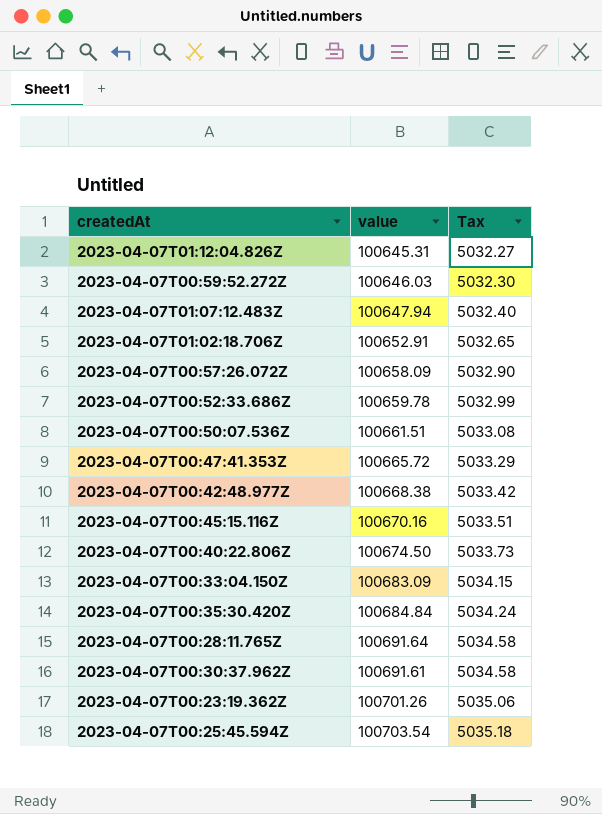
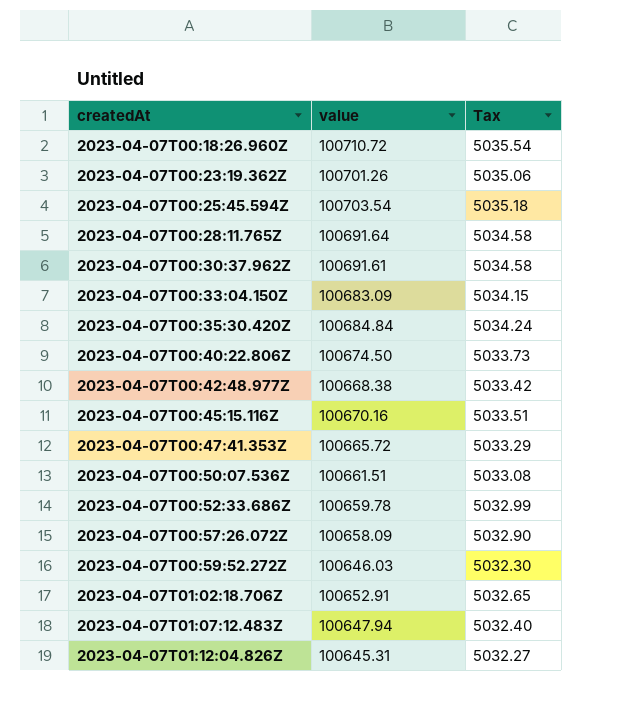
row order: Tax ascending -> createdAt ascending
row 2023-04-07T00:18:26.960Z: none -> 100710.72 | 5035.54

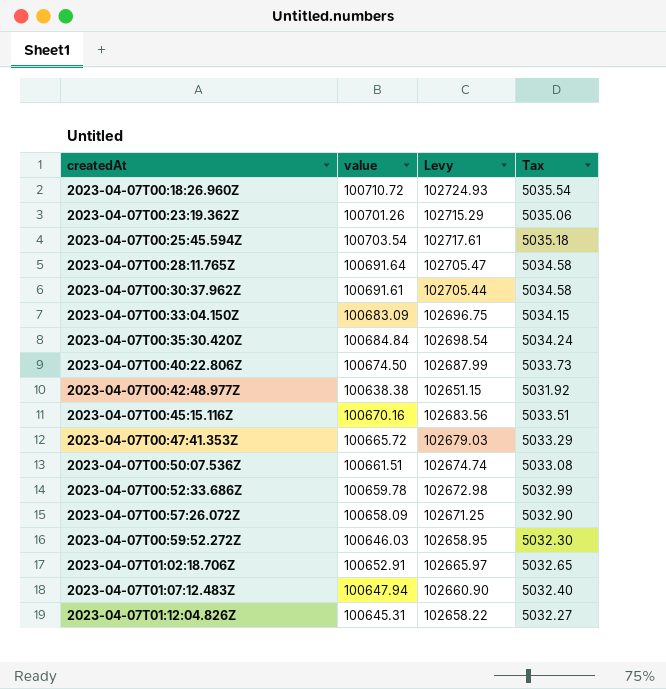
column Levy | formula: none -> [value] * 1.02
2023-04-07T00:42:48.977Z | value: 100668.38 -> 100638.38
2023-04-07T00:42:48.977Z | Tax: 5033.42 -> 5031.92

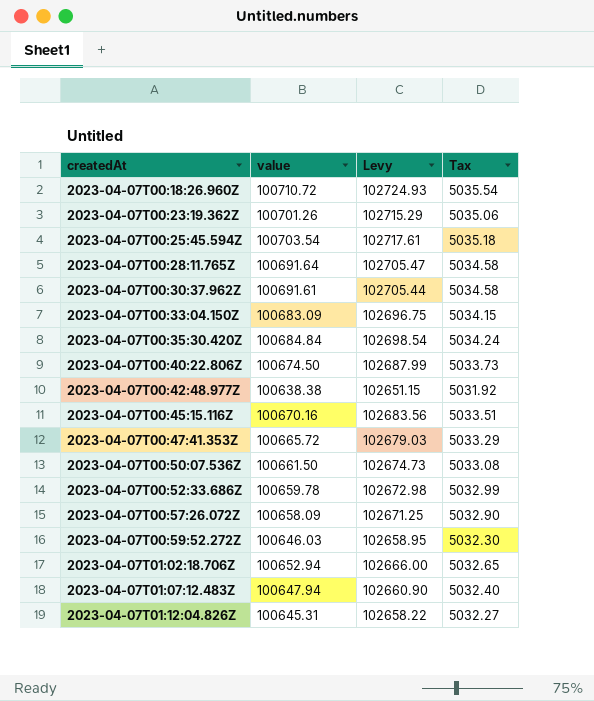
2023-04-07T00:50:07.536Z | value: 100661.51 -> 100661.50
2023-04-07T00:50:07.536Z | Levy: 102674.74 -> 102674.73
2023-04-07T01:02:18.706Z | value: 100652.91 -> 100652.94
2023-04-07T01:02:18.706Z | Levy: 102665.97 -> 102666.00

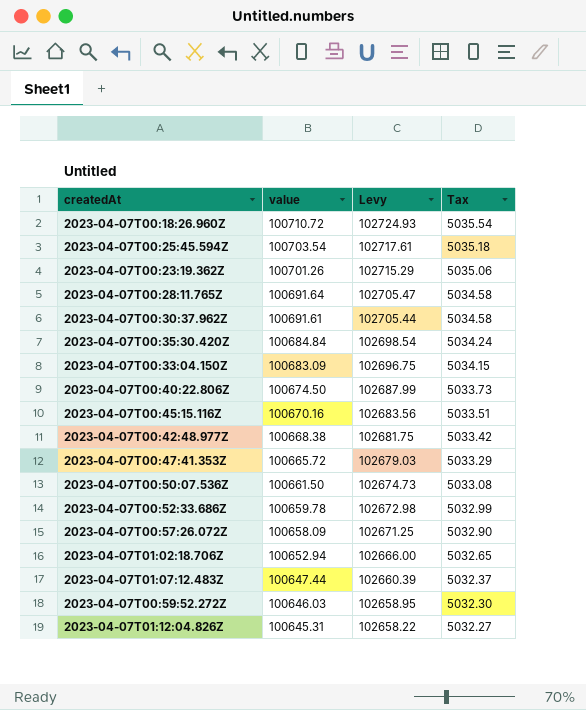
row order: createdAt ascending -> value descending
2023-04-07T00:42:48.977Z | value: 100638.38 -> 100668.38
2023-04-07T00:42:48.977Z | Levy: 102651.15 -> 102681.75
2023-04-07T00:42:48.977Z | Tax: 5031.92 -> 5033.42
2023-04-07T01:07:12.483Z | value: 100647.94 -> 100647.44
2023-04-07T01:07:12.483Z | Levy: 102660.90 -> 102660.39
2023-04-07T01:07:12.483Z | Tax: 5032.40 -> 5032.37

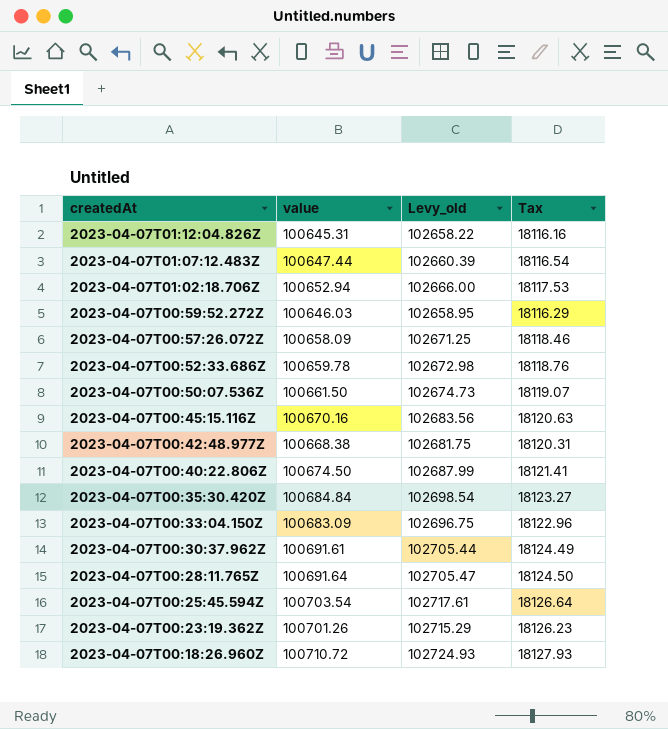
row order: value descending -> createdAt descending
column name: Levy -> Levy_old
column Tax | formula: [value] * 0.05 -> [value] * 0.18
row 2023-04-07T00:47:41.353Z: 100665.72 | 102679.03 | 5033.29 -> none

